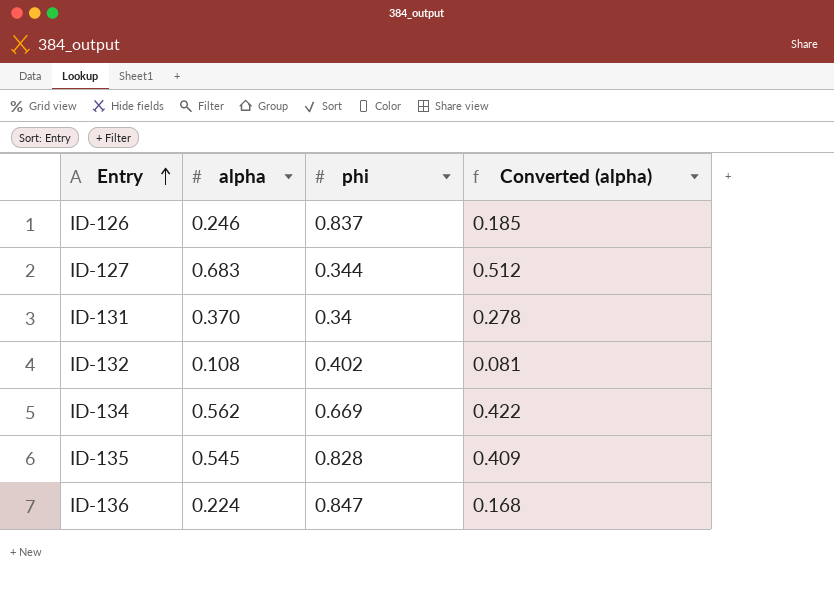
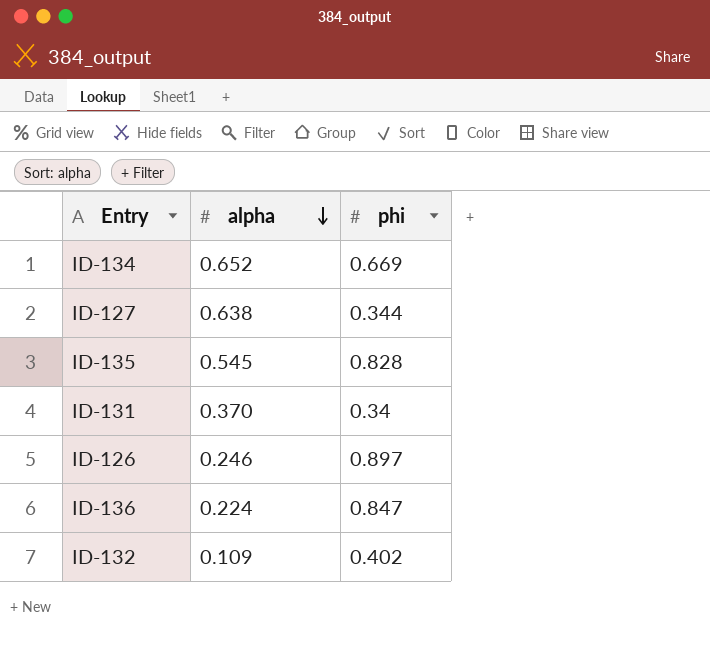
row order: Entry ascending -> alpha descending
column Converted (alpha) | formula: [alpha] * 0.75 -> none
ID-134 | alpha: 0.562 -> 0.652
ID-127 | alpha: 0.683 -> 0.638
ID-126 | phi: 0.837 -> 0.897
ID-132 | alpha: 0.108 -> 0.109

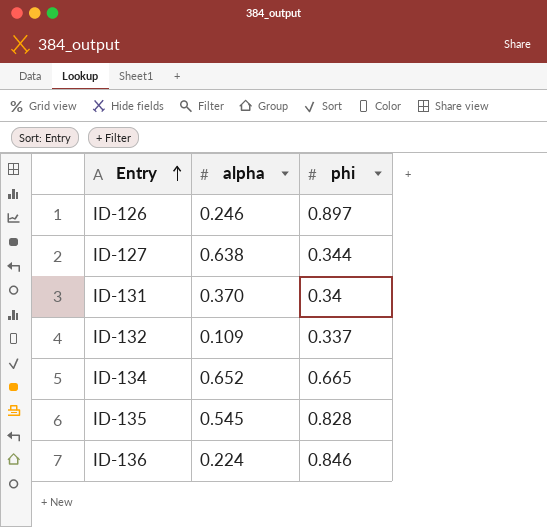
row order: alpha descending -> Entry ascending
ID-132 | phi: 0.402 -> 0.337
ID-134 | phi: 0.669 -> 0.665
ID-136 | phi: 0.847 -> 0.846

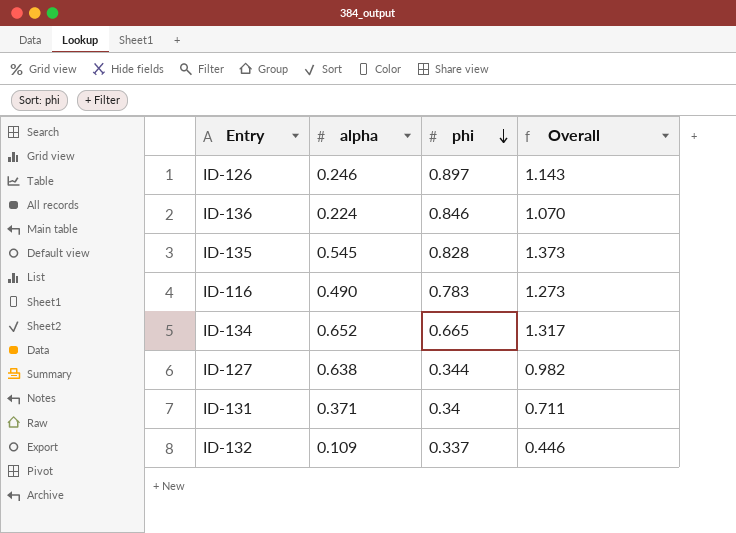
row order: Entry ascending -> phi descending
column Overall | formula: none -> [alpha] + [phi]
row ID-116: none -> 0.490 | 0.783 | 1.273
ID-131 | alpha: 0.370 -> 0.371

